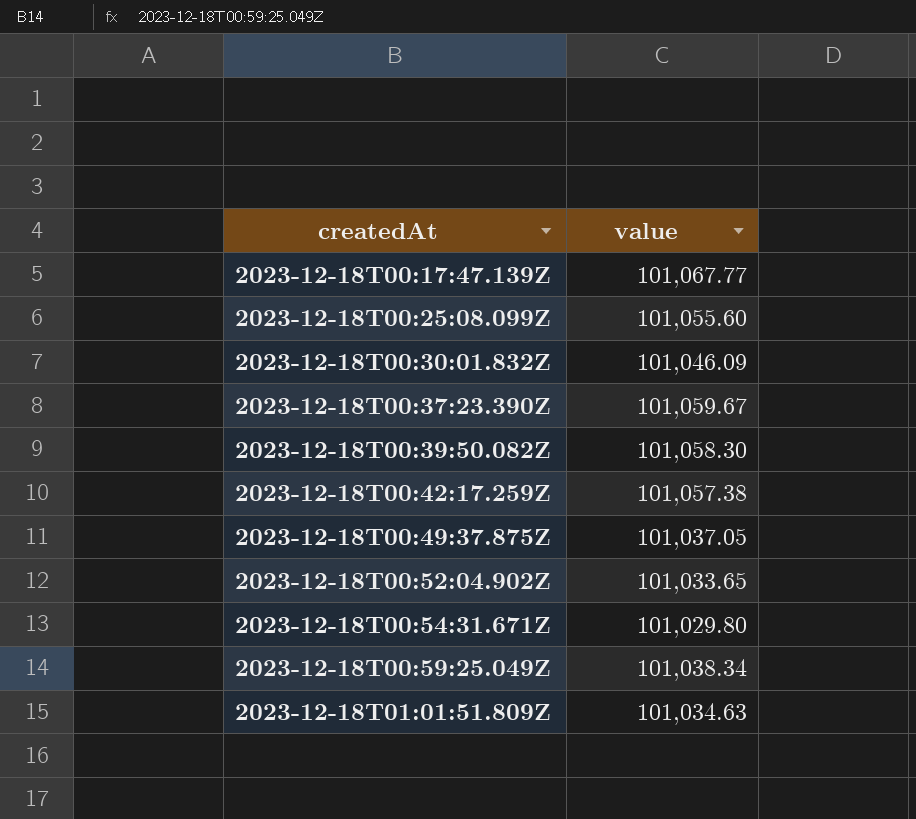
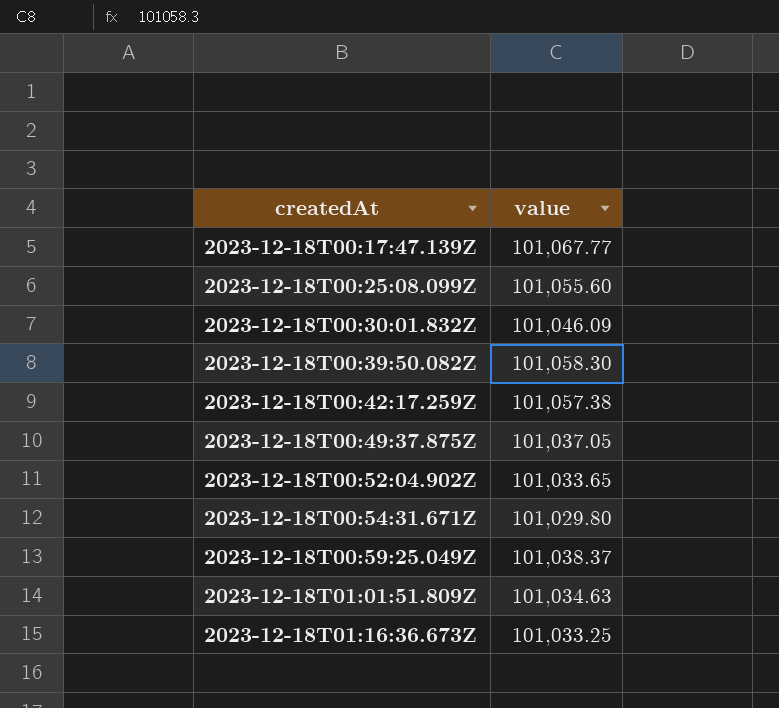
row 2023-12-18T00:37:23.390Z: 101,059.67 -> none
2023-12-18T00:59:25.049Z | value: 101,038.34 -> 101,038.37
row 2023-12-18T01:16:36.673Z: none -> 101,033.25

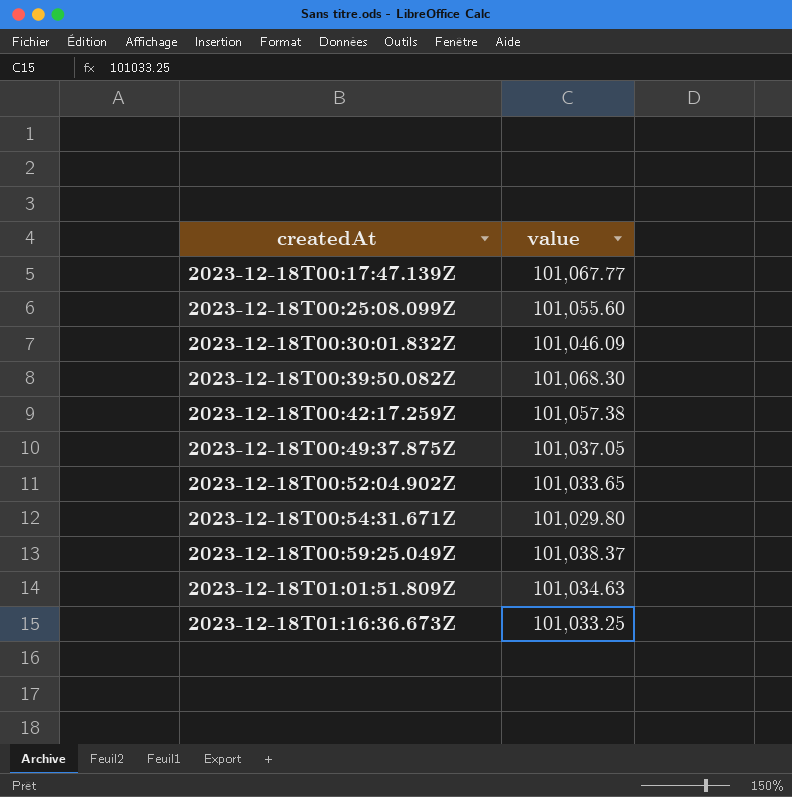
2023-12-18T00:39:50.082Z | value: 101,058.30 -> 101,068.30

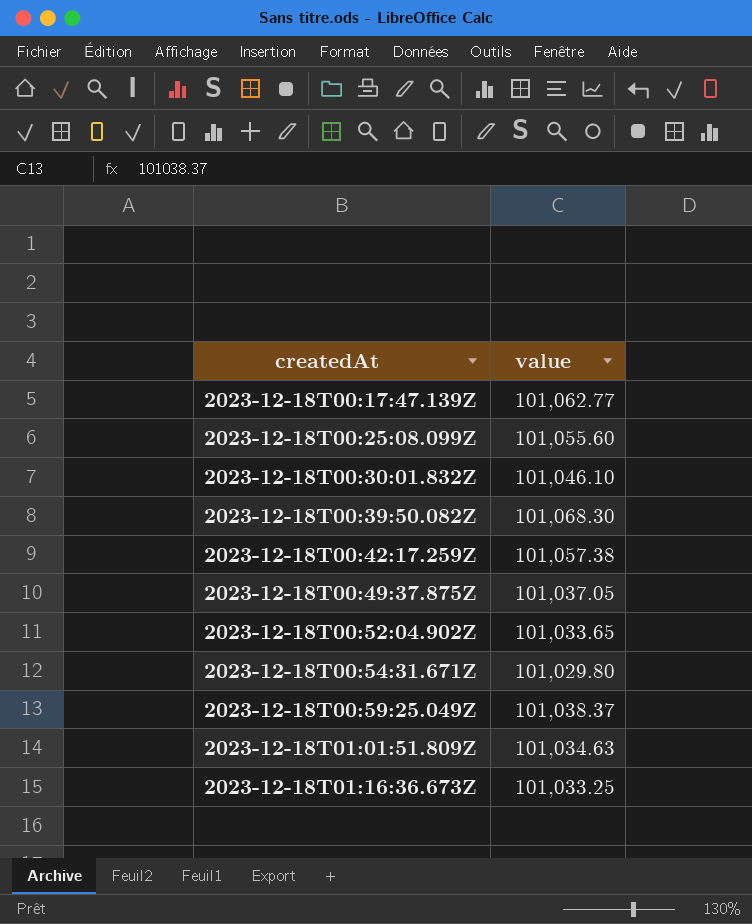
2023-12-18T00:17:47.139Z | value: 101,067.77 -> 101,062.77
2023-12-18T00:30:01.832Z | value: 101,046.09 -> 101,046.10

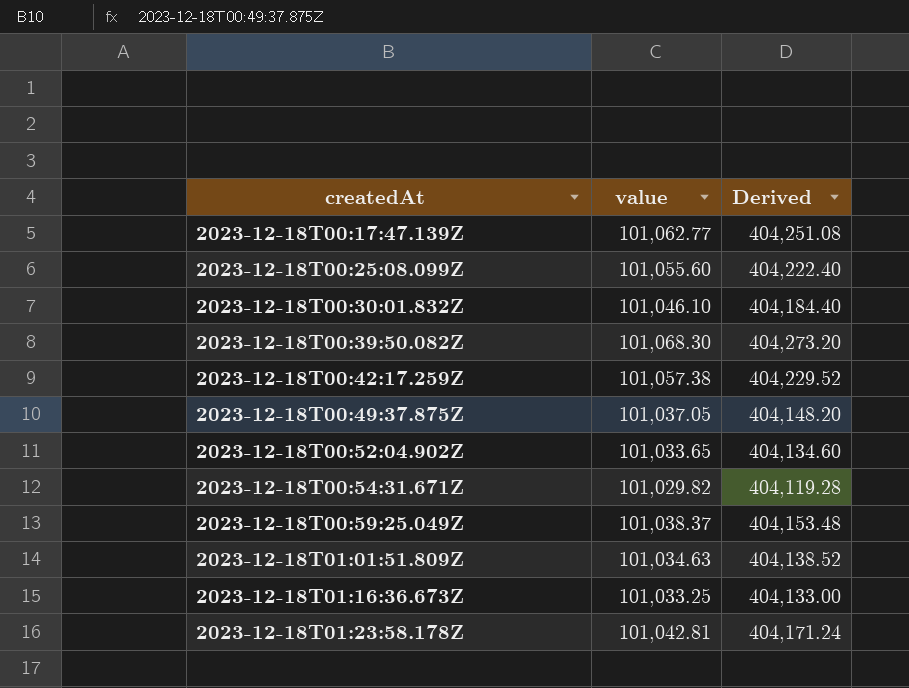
column Derived | formula: none -> [value] * 4
2023-12-18T00:54:31.671Z | value: 101,029.80 -> 101,029.82
row 2023-12-18T01:23:58.178Z: none -> 101,042.81 | 404,171.24

